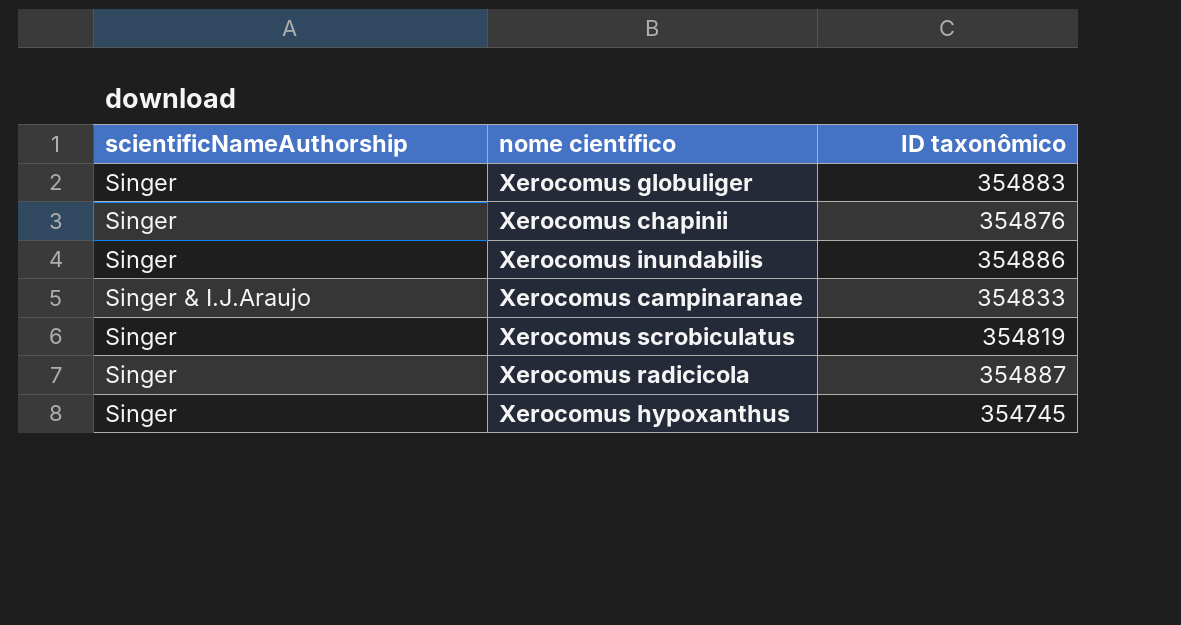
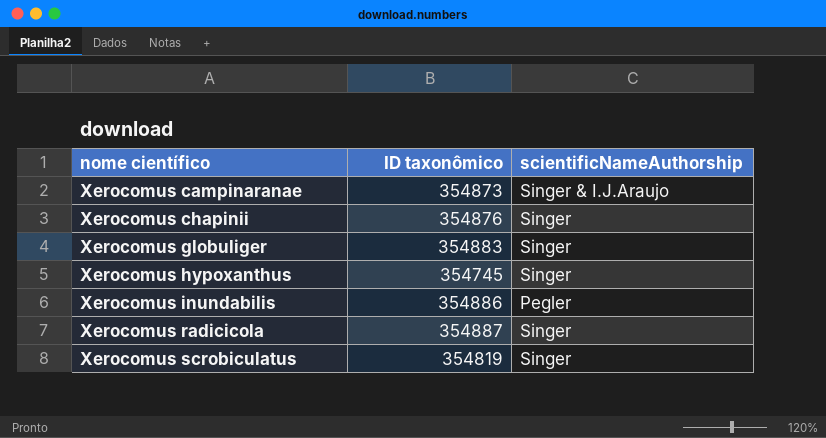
row order: none -> nome científico ascending
column scientificNameAuthorship | position: 1 -> 3
Xerocomus campinaranae | ID taxonômico: 354833 -> 354873
Xerocomus inundabilis | scientificNameAuthorship: Singer -> Pegler

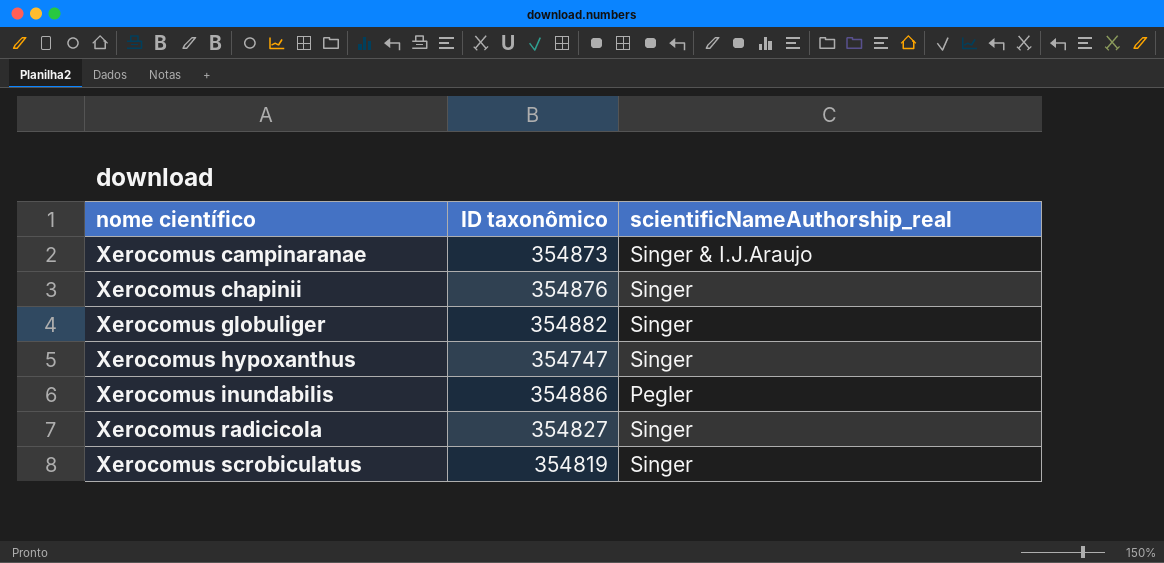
column name: scientificNameAuthorship -> scientificNameAuthorship_real
Xerocomus globuliger | ID taxonômico: 354883 -> 354882
Xerocomus hypoxanthus | ID taxonômico: 354745 -> 354747
Xerocomus radicicola | ID taxonômico: 354887 -> 354827

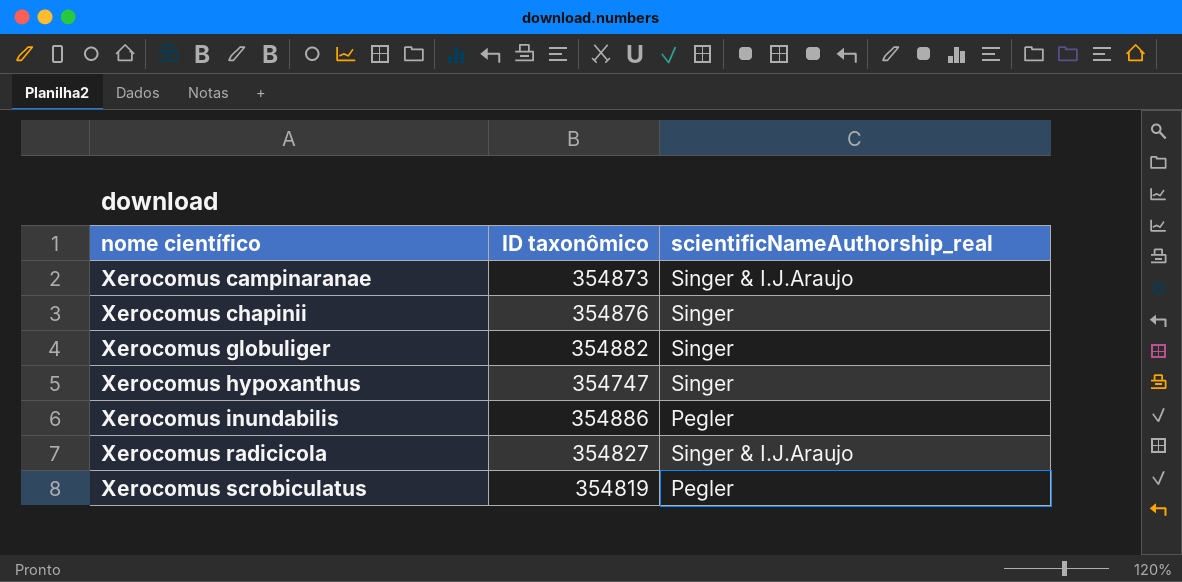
Xerocomus radicicola | scientificNameAuthorship_real: Singer -> Singer & I.J.Araujo
Xerocomus scrobiculatus | scientificNameAuthorship_real: Singer -> Pegler

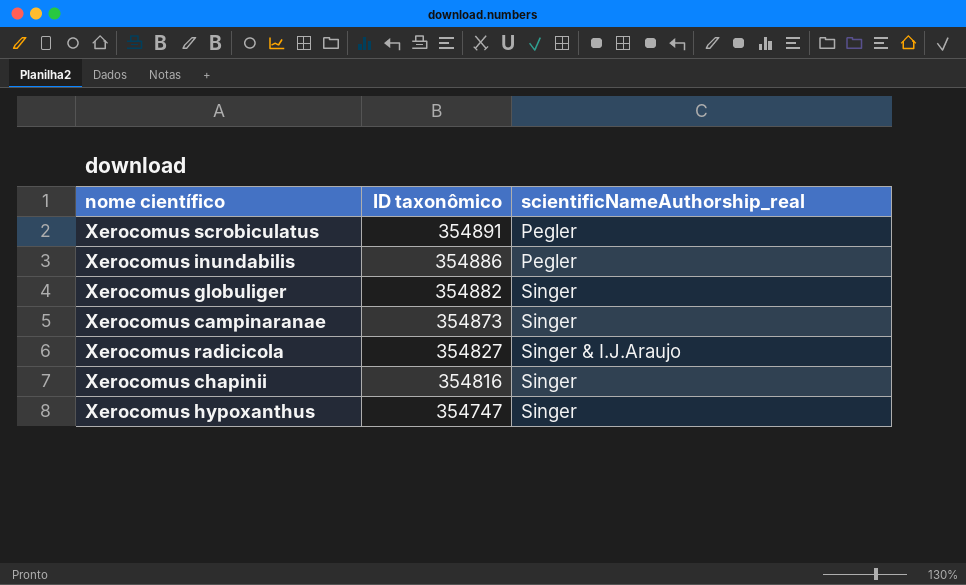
row order: nome científico ascending -> ID taxonômico descending
Xerocomus scrobiculatus | ID taxonômico: 354819 -> 354891
Xerocomus campinaranae | scientificNameAuthorship_real: Singer & I.J.Araujo -> Singer
Xerocomus chapinii | ID taxonômico: 354876 -> 354816

